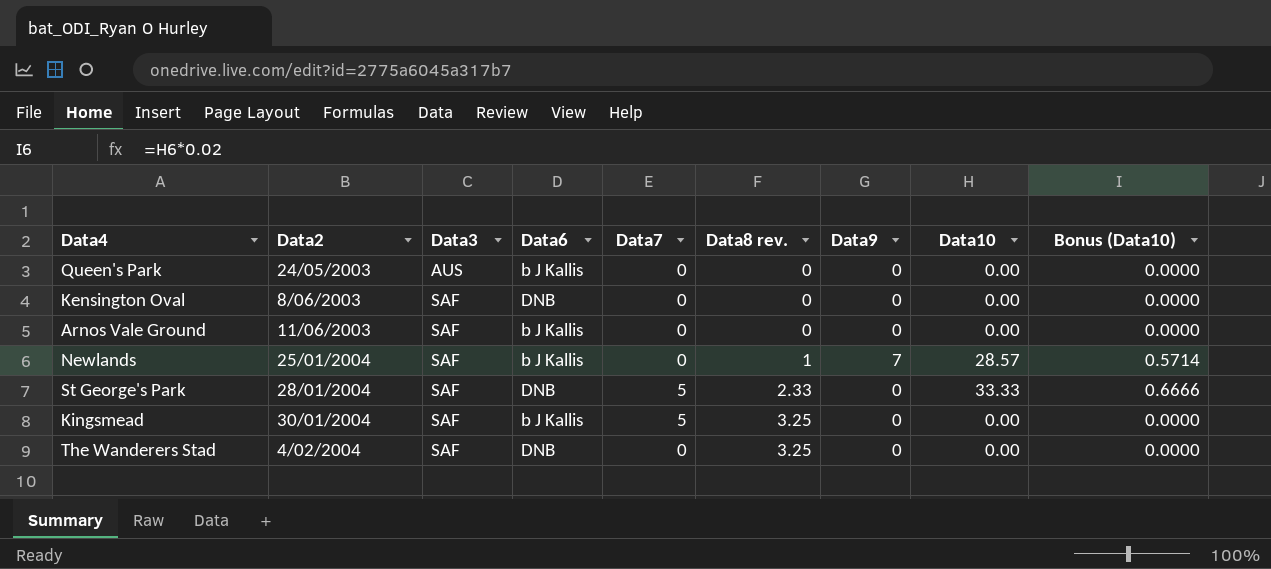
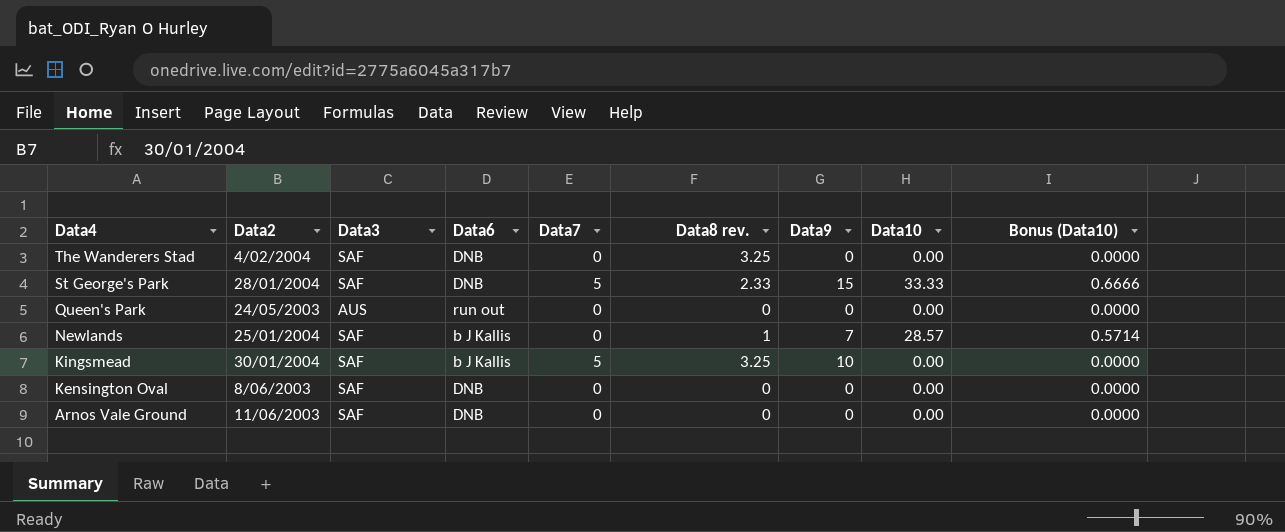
row order: Data2 ascending -> Data4 descending
St George's Park | Data9: 0 -> 15
Queen's Park | Data6: b J Kallis -> run out
Kingsmead | Data9: 0 -> 10
Arnos Vale Ground | Data6: b J Kallis -> DNB

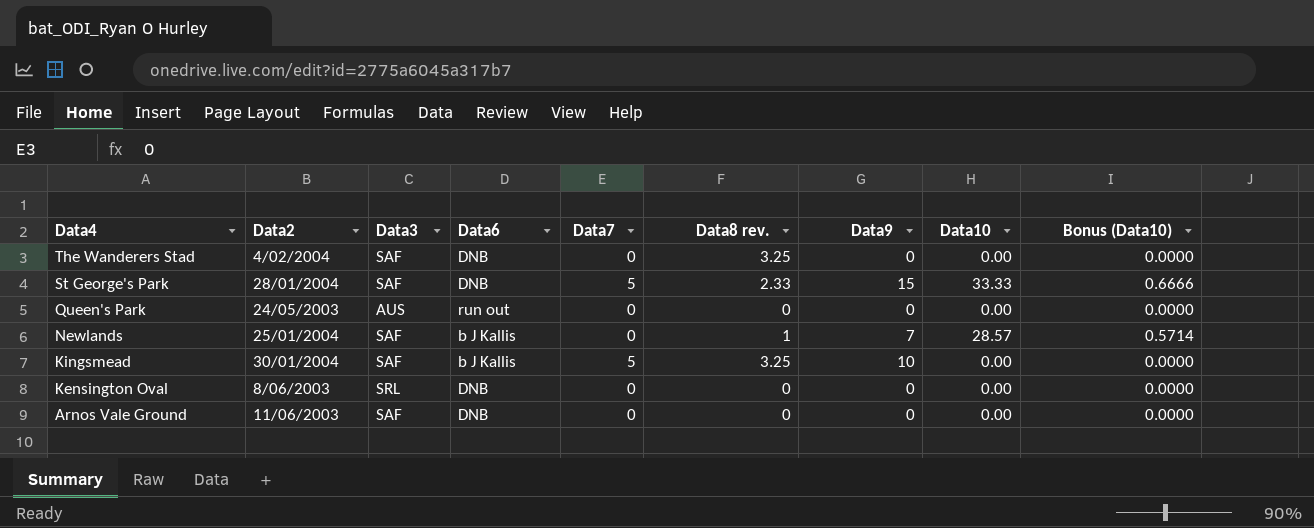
Kensington Oval | Data3: SAF -> SRL

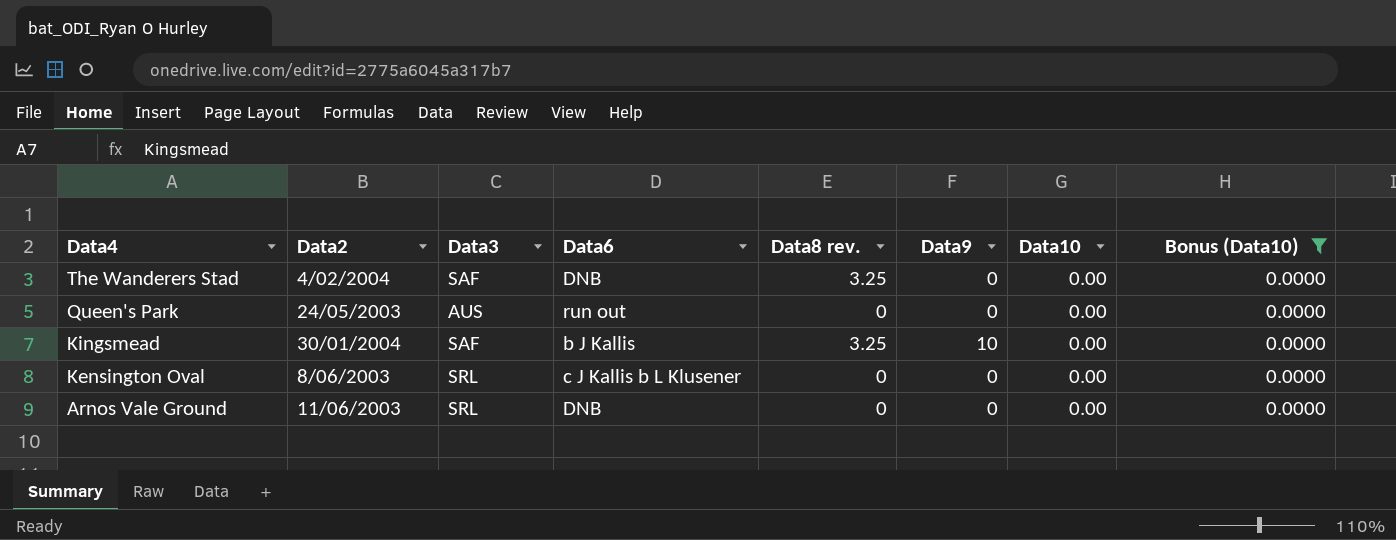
filter: none -> Bonus (Data10) = 0.0000
column Data7 | position: 5 -> none
Kensington Oval | Data6: DNB -> c J Kallis b L Klusener
Arnos Vale Ground | Data3: SAF -> SRL

